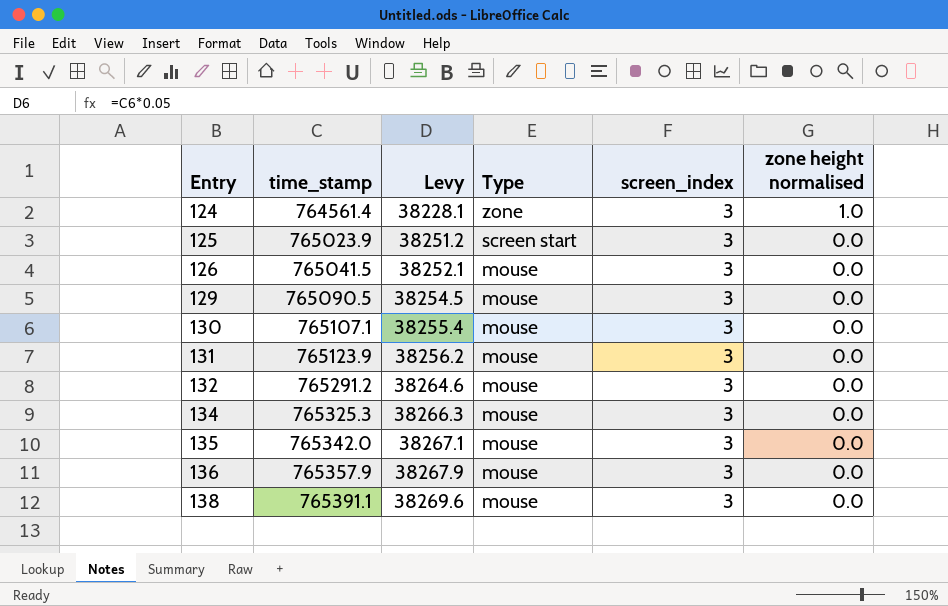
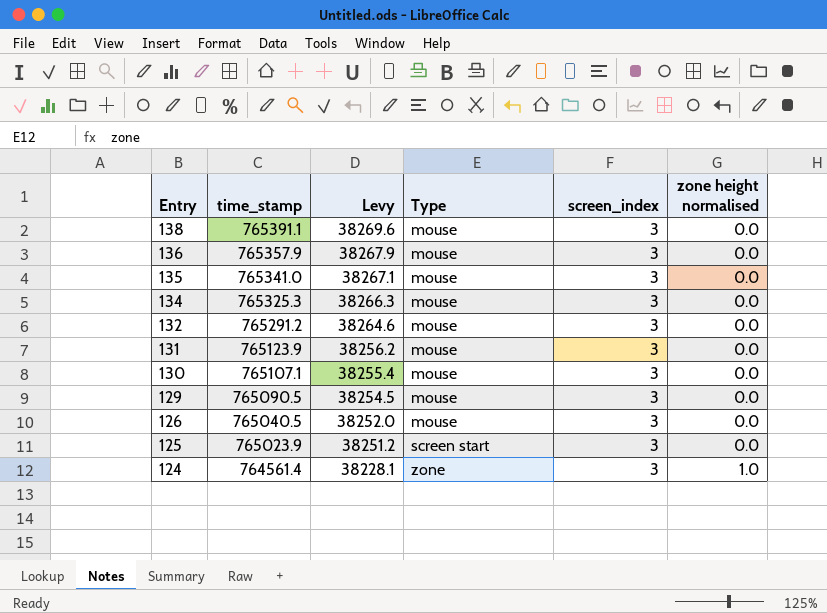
row order: Entry ascending -> Entry descending
135 | time_stamp: 765342.0 -> 765341.0
126 | time_stamp: 765041.5 -> 765040.5
126 | Levy: 38252.1 -> 38252.0

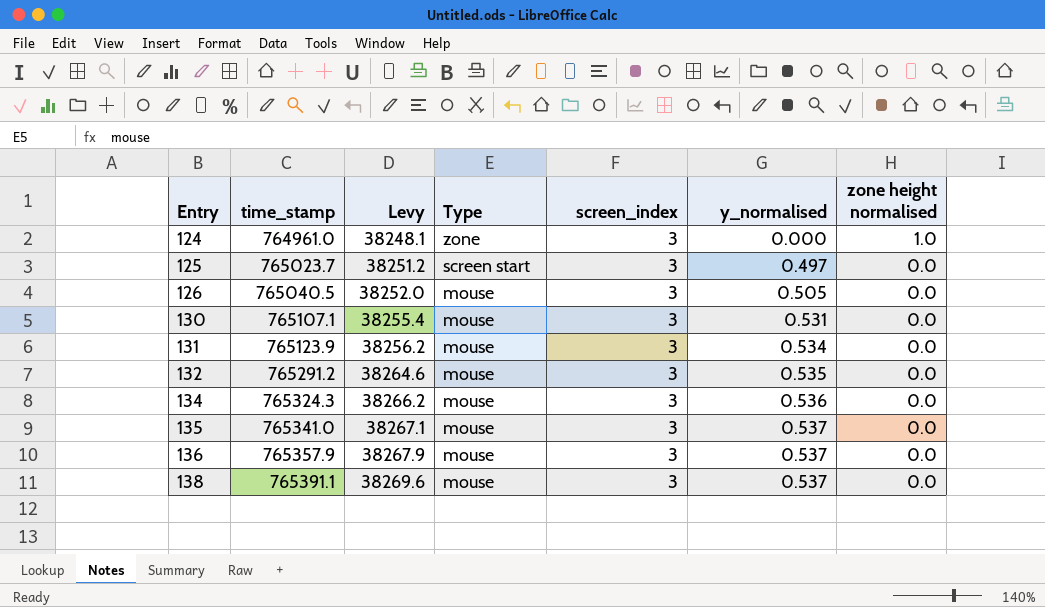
row order: Entry descending -> Entry ascending
column y_normalised | position: none -> 6
row 129: 765090.5 | 38254.5 | mouse | 3 | 0.0 -> none
124 | time_stamp: 764561.4 -> 764961.0
124 | Levy: 38228.1 -> 38248.1
125 | time_stamp: 765023.9 -> 765023.7
134 | time_stamp: 765325.3 -> 765324.3
134 | Levy: 38266.3 -> 38266.2

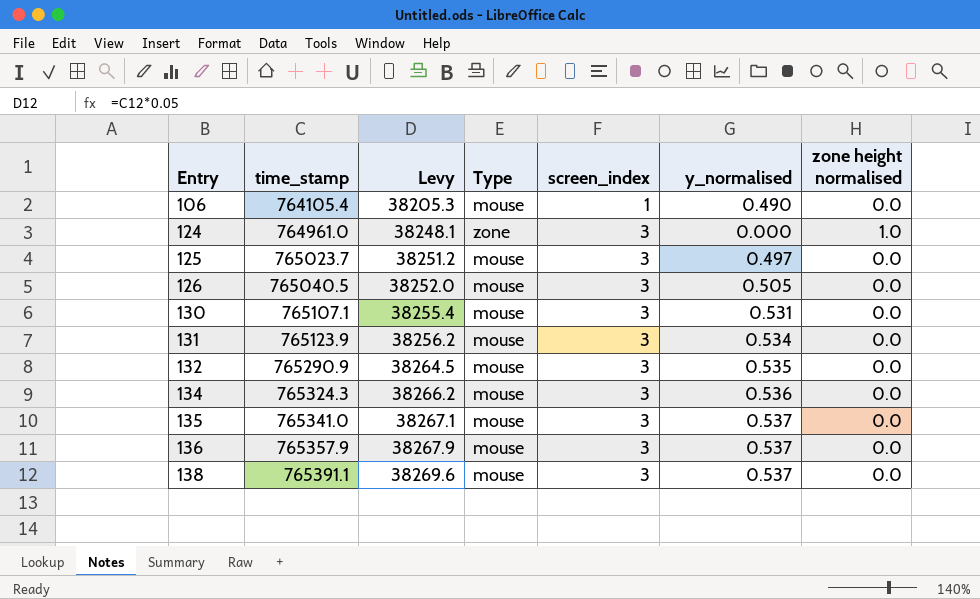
row 106: none -> 764105.4 | 38205.3 | mouse | 1 | 0.490 | 0.0
125 | Type: screen start -> mouse
132 | time_stamp: 765291.2 -> 765290.9
132 | Levy: 38264.6 -> 38264.5

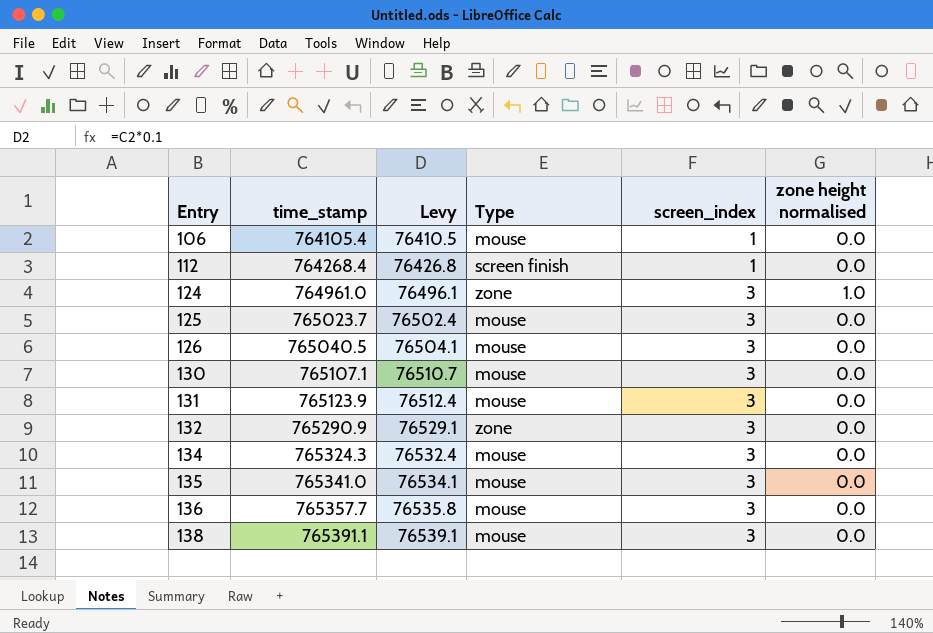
column y_normalised | position: 6 -> none
column Levy | formula: [time_stamp] * 0.05 -> [time_stamp] * 0.1
row 112: none -> 764268.4 | 76426.8 | screen finish | 1 | 0.0
132 | Type: mouse -> zone
136 | time_stamp: 765357.9 -> 765357.7

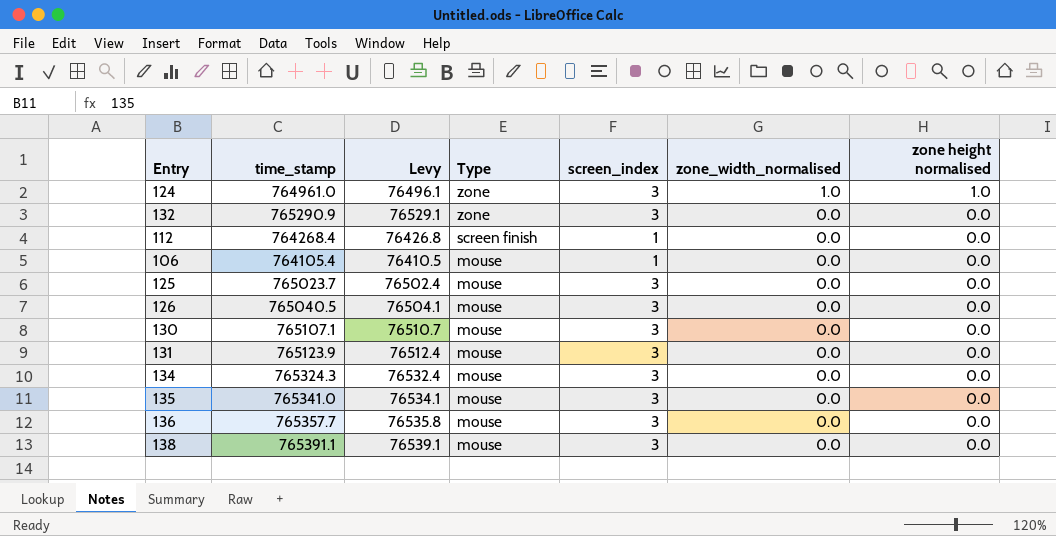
row order: Entry ascending -> Type descending
column zone_width_normalised | position: none -> 6

